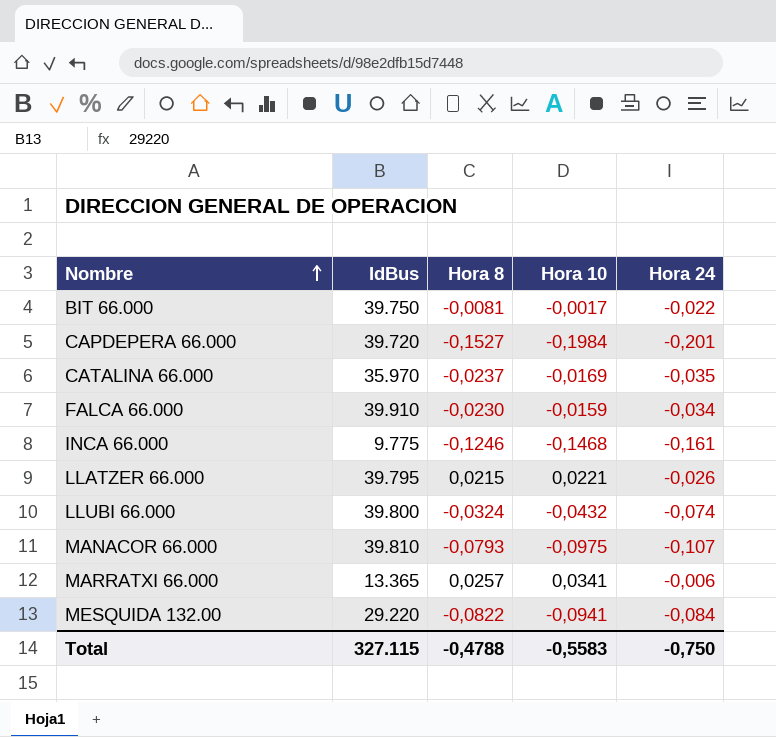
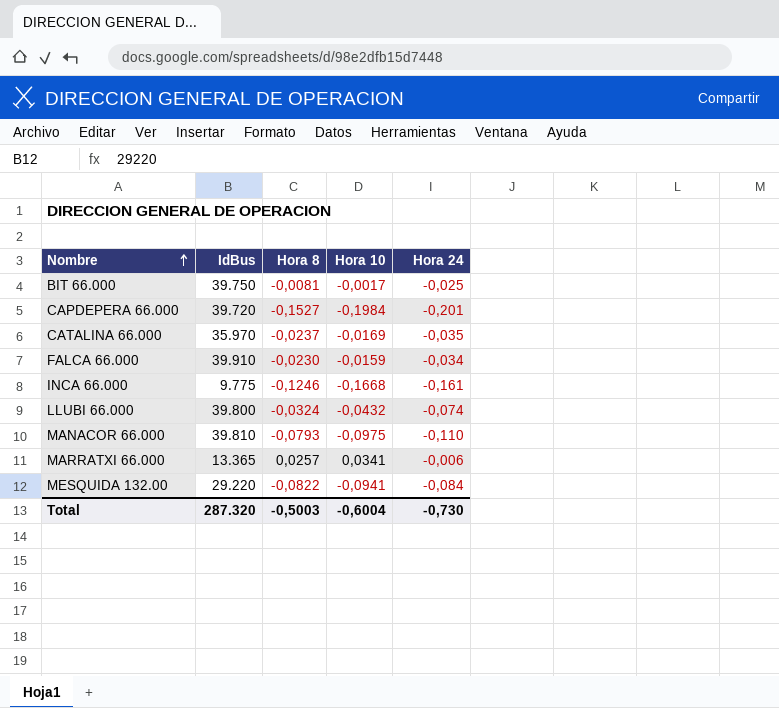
row LLATZER 66.000: 39.795 | 0,0215 | 0,0221 | -0,026 -> none
BIT 66.000 | Hora 24: -0,022 -> -0,025
INCA 66.000 | Hora 10: -0,1468 -> -0,1668
MANACOR 66.000 | Hora 24: -0,107 -> -0,110
Total | IdBus: 327.115 -> 287.320
Total | Hora 8: -0,4788 -> -0,5003
Total | Hora 10: -0,5583 -> -0,6004
Total | Hora 24: -0,750 -> -0,730

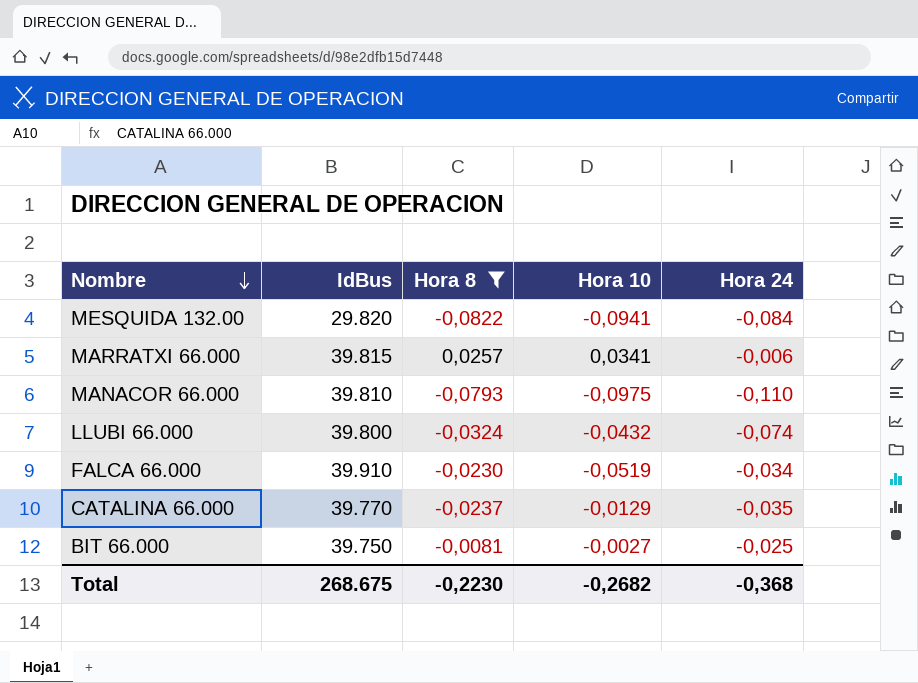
filter: none -> Hora 8 >= -0,0822
row order: Nombre ascending -> Nombre descending
MESQUIDA 132.00 | IdBus: 29.220 -> 29.820
MARRATXI 66.000 | IdBus: 13.365 -> 39.815
FALCA 66.000 | Hora 10: -0,0159 -> -0,0519
CATALINA 66.000 | IdBus: 35.970 -> 39.770
CATALINA 66.000 | Hora 10: -0,0169 -> -0,0129
BIT 66.000 | Hora 10: -0,0017 -> -0,0027
Total | IdBus: 287.320 -> 268.675
Total | Hora 8: -0,5003 -> -0,2230
Total | Hora 10: -0,6004 -> -0,2682
Total | Hora 24: -0,730 -> -0,368

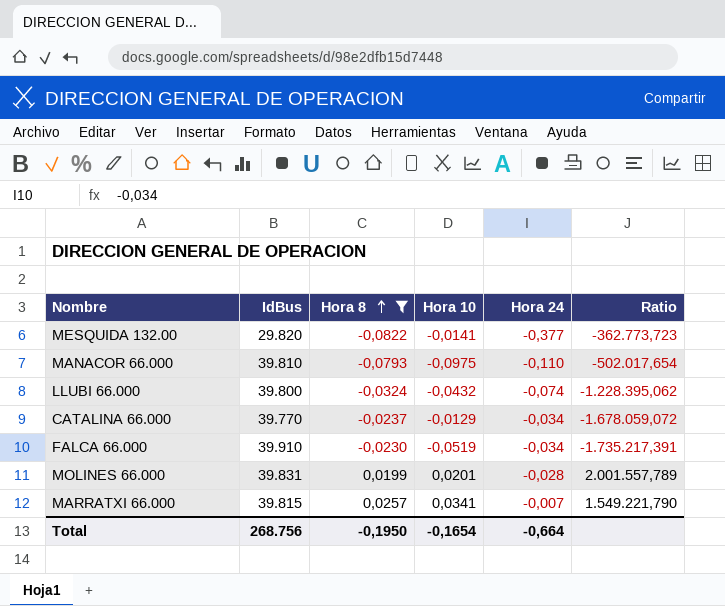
row order: Nombre descending -> Hora 8 ascending
column Ratio | formula: none -> [IdBus] / [Hora 8]
row BIT 66.000: 39.750 | -0,0081 | -0,0027 | -0,025 -> none
MESQUIDA 132.00 | Hora 10: -0,0941 -> -0,0141
MESQUIDA 132.00 | Hora 24: -0,084 -> -0,377
CATALINA 66.000 | Hora 24: -0,035 -> -0,034
row MOLINES 66.000: none -> 39.831 | 0,0199 | 0,0201 | -0,028 | 2.001.557,789
MARRATXI 66.000 | Hora 24: -0,006 -> -0,007
Total | IdBus: 268.675 -> 268.756
Total | Hora 8: -0,2230 -> -0,1950
Total | Hora 10: -0,2682 -> -0,1654
Total | Hora 24: -0,368 -> -0,664

